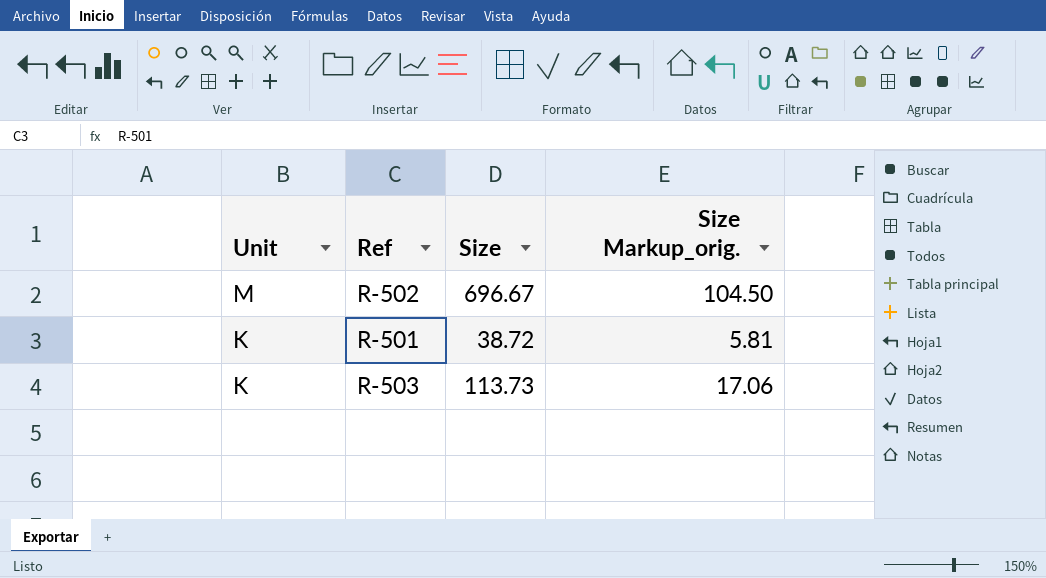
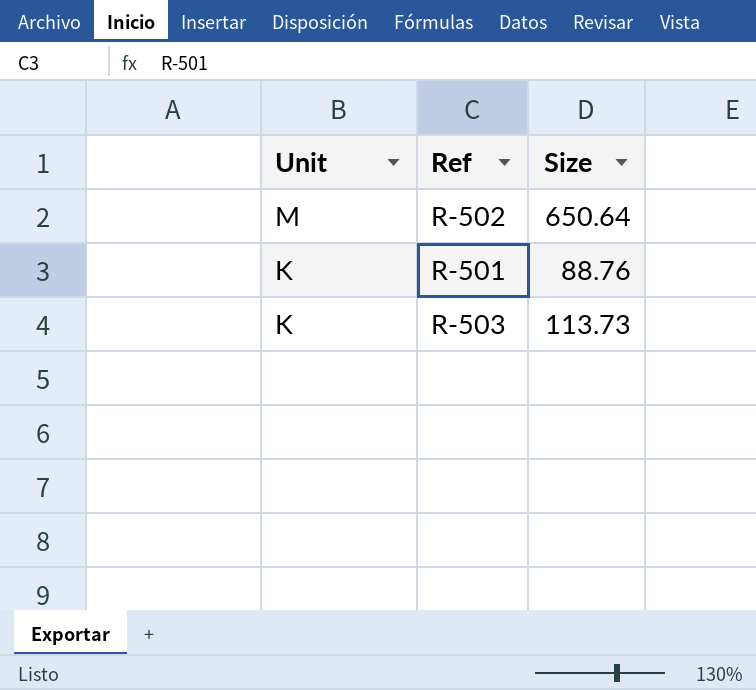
column Size Markup_orig. | formula: [Size] * 0.15 -> none
R-502 | Size: 696.67 -> 650.64
R-501 | Size: 38.72 -> 88.76

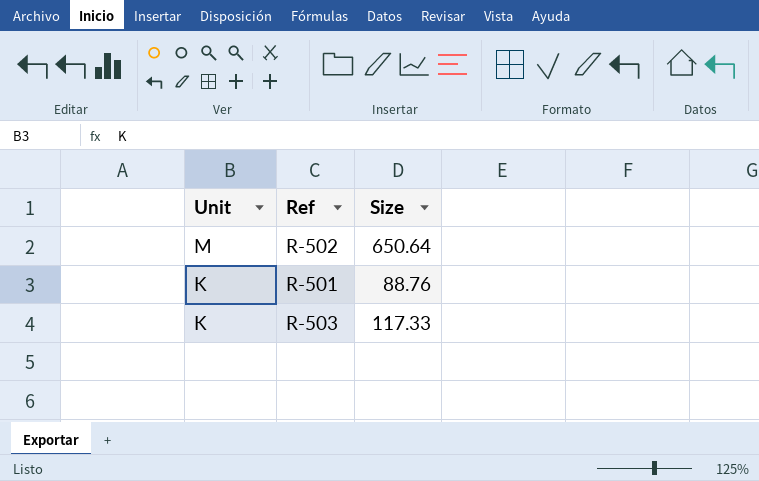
R-503 | Size: 113.73 -> 117.33

